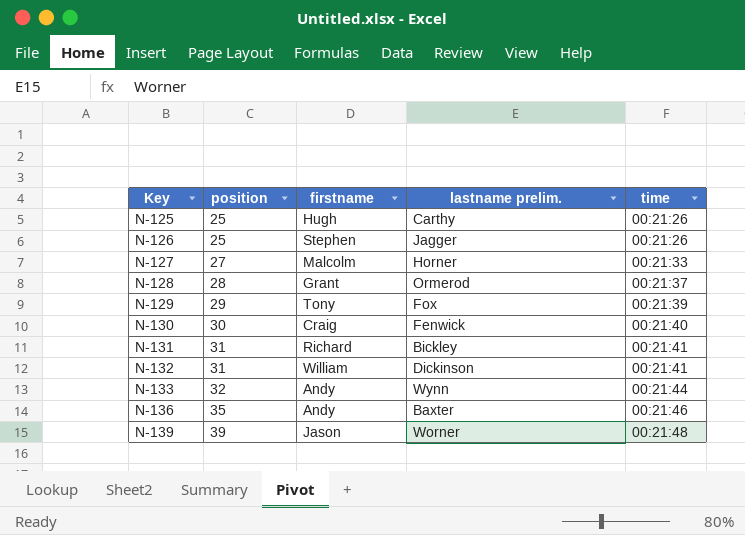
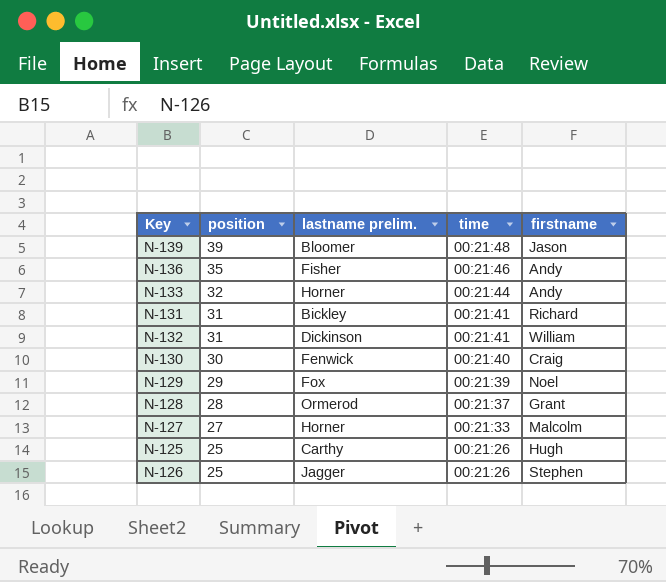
row order: Key ascending -> position descending
column firstname | position: 3 -> 5
N-139 | lastname prelim.: Worner -> Bloomer
N-136 | lastname prelim.: Baxter -> Fisher
N-133 | lastname prelim.: Wynn -> Horner
N-129 | firstname: Tony -> Noel

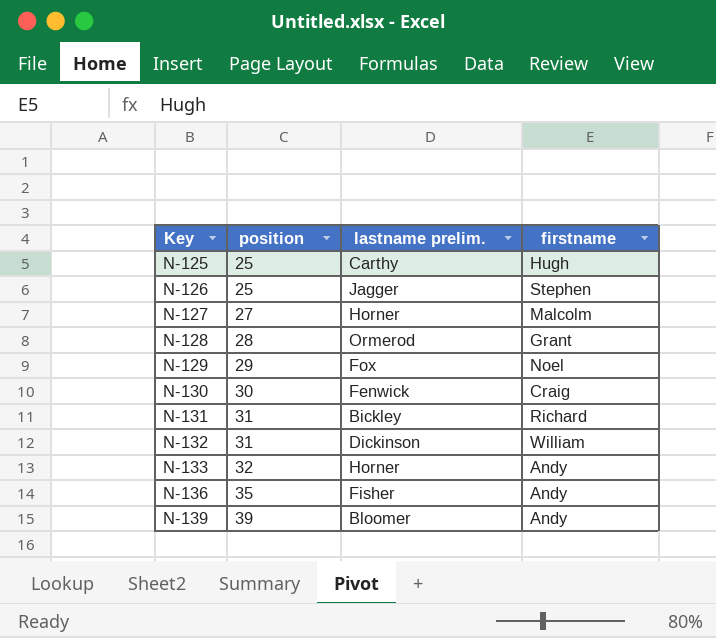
row order: position descending -> Key ascending
column time | position: 4 -> none
N-139 | firstname: Jason -> Andy

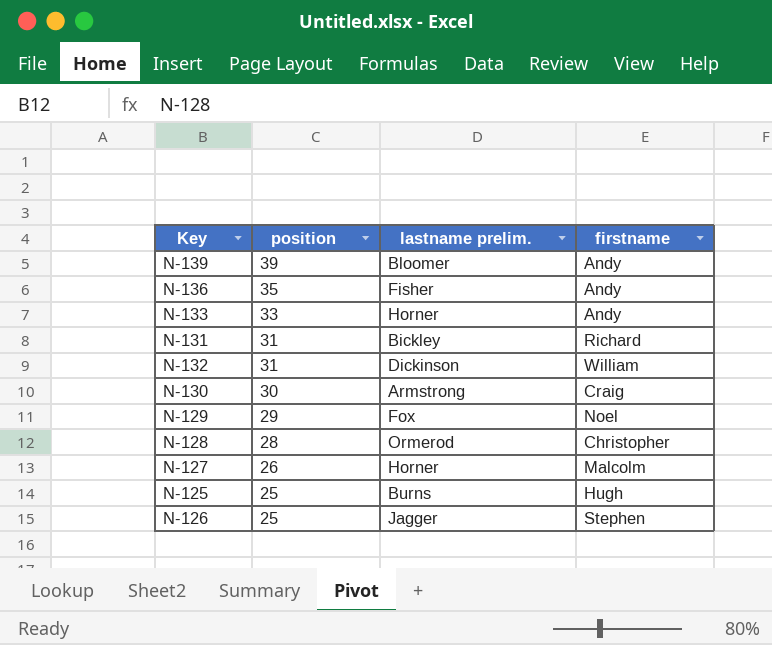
row order: Key ascending -> position descending
N-133 | position: 32 -> 33
N-130 | lastname prelim.: Fenwick -> Armstrong
N-128 | firstname: Grant -> Christopher
N-127 | position: 27 -> 26
N-125 | lastname prelim.: Carthy -> Burns

